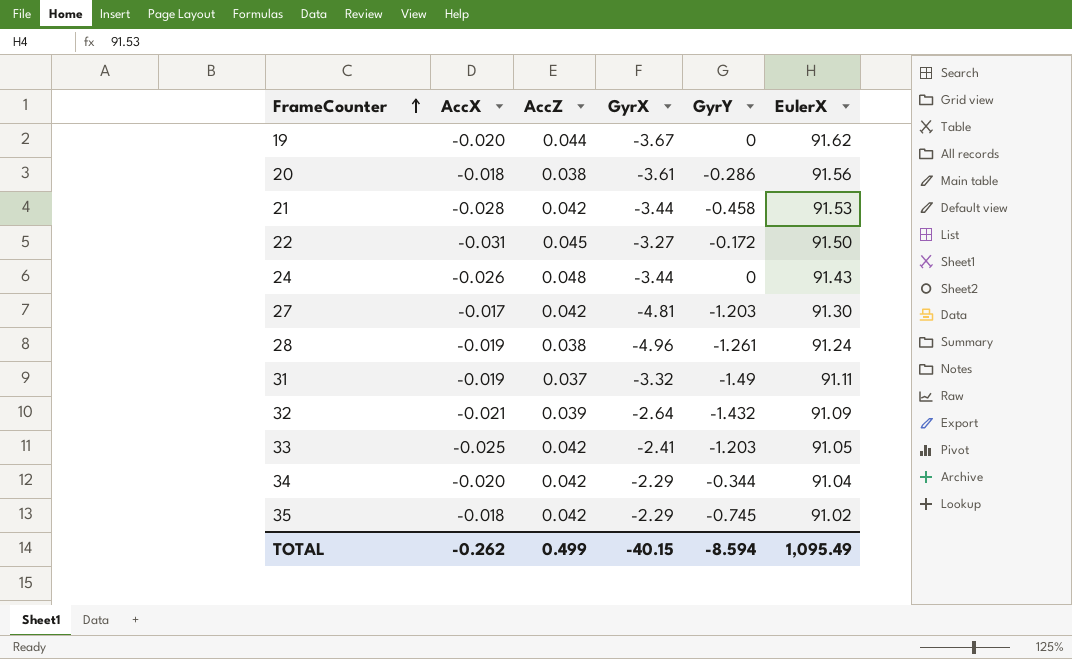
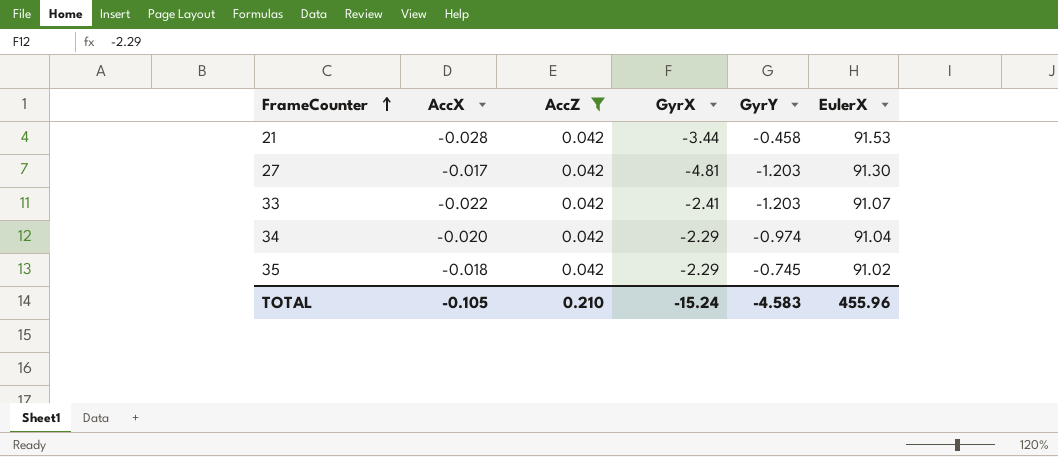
filter: none -> AccZ = 0.042
33 | AccX: -0.025 -> -0.022
33 | EulerX: 91.05 -> 91.07
34 | GyrY: -0.344 -> -0.974
TOTAL | AccX: -0.262 -> -0.105
TOTAL | AccZ: 0.499 -> 0.210
TOTAL | GyrX: -40.15 -> -15.24
TOTAL | GyrY: -8.594 -> -4.583
TOTAL | EulerX: 1,095.49 -> 455.96

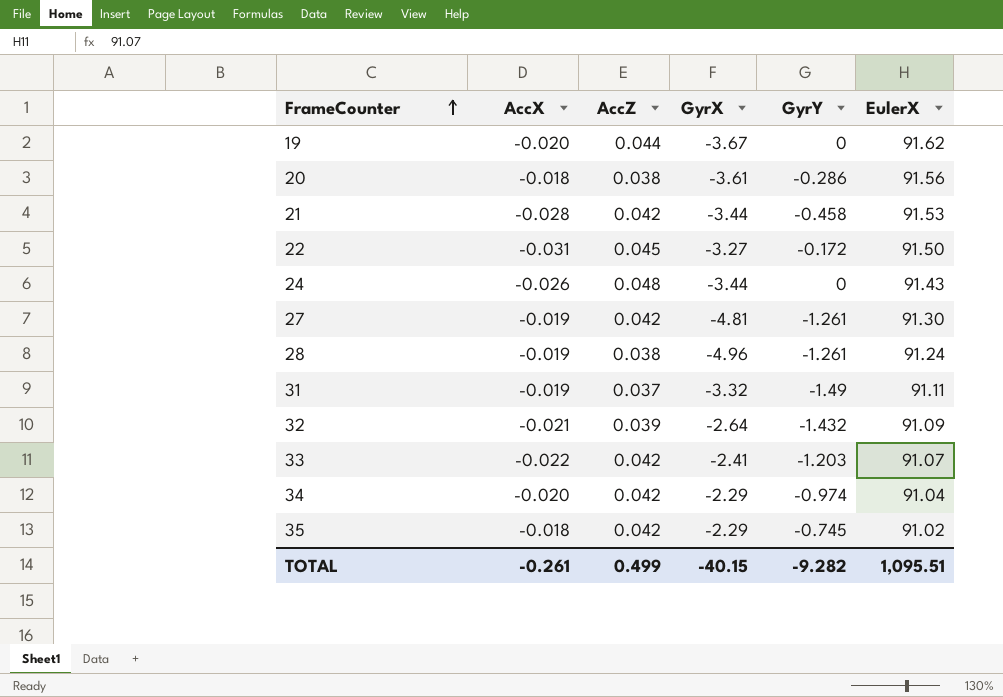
filter: AccZ = 0.042 -> none
27 | AccX: -0.017 -> -0.019
27 | GyrY: -1.203 -> -1.261
TOTAL | AccX: -0.105 -> -0.261
TOTAL | AccZ: 0.210 -> 0.499
TOTAL | GyrX: -15.24 -> -40.15
TOTAL | GyrY: -4.583 -> -9.282
TOTAL | EulerX: 455.96 -> 1,095.51

